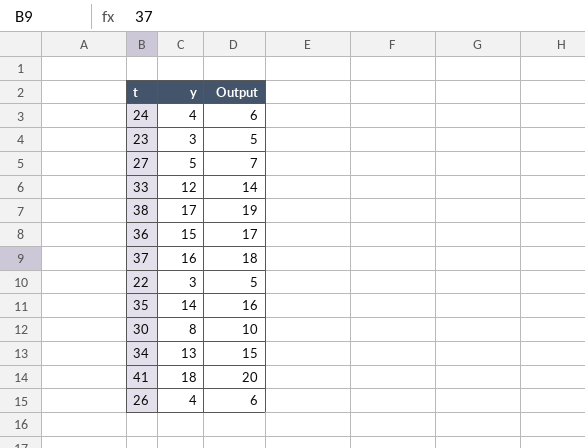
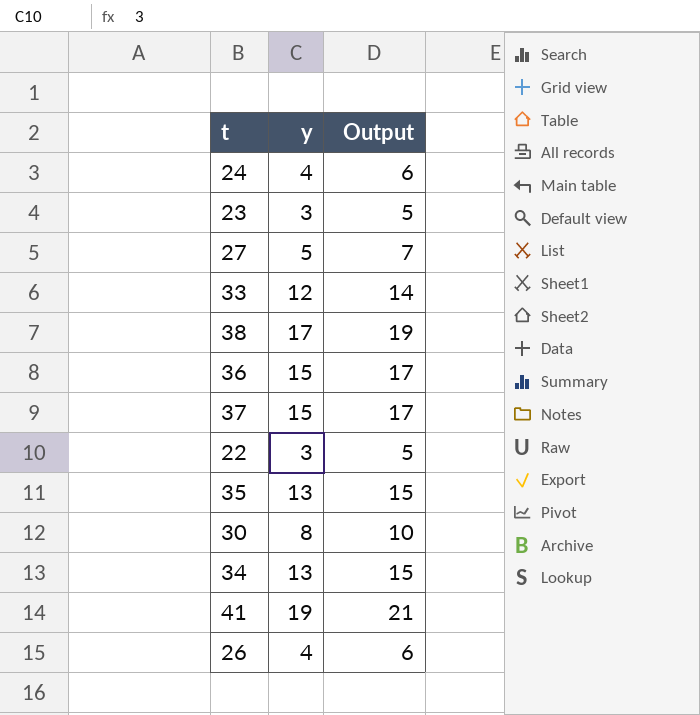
37 | y: 16 -> 15
37 | Output: 18 -> 17
35 | y: 14 -> 13
35 | Output: 16 -> 15
41 | y: 18 -> 19
41 | Output: 20 -> 21

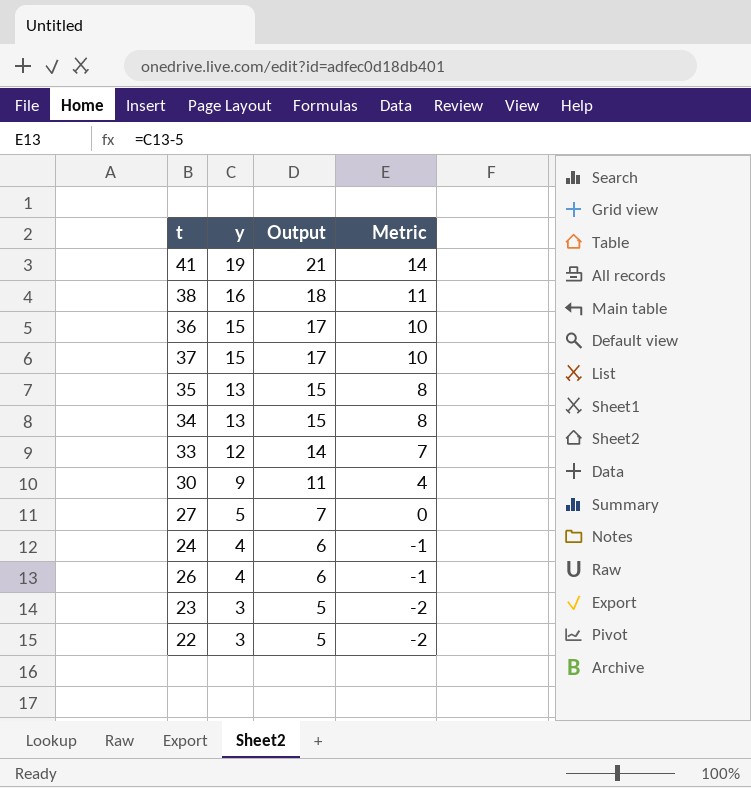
row order: none -> y descending
column Metric | formula: none -> [y] - 5
38 | y: 17 -> 16
38 | Output: 19 -> 18
30 | y: 8 -> 9
30 | Output: 10 -> 11

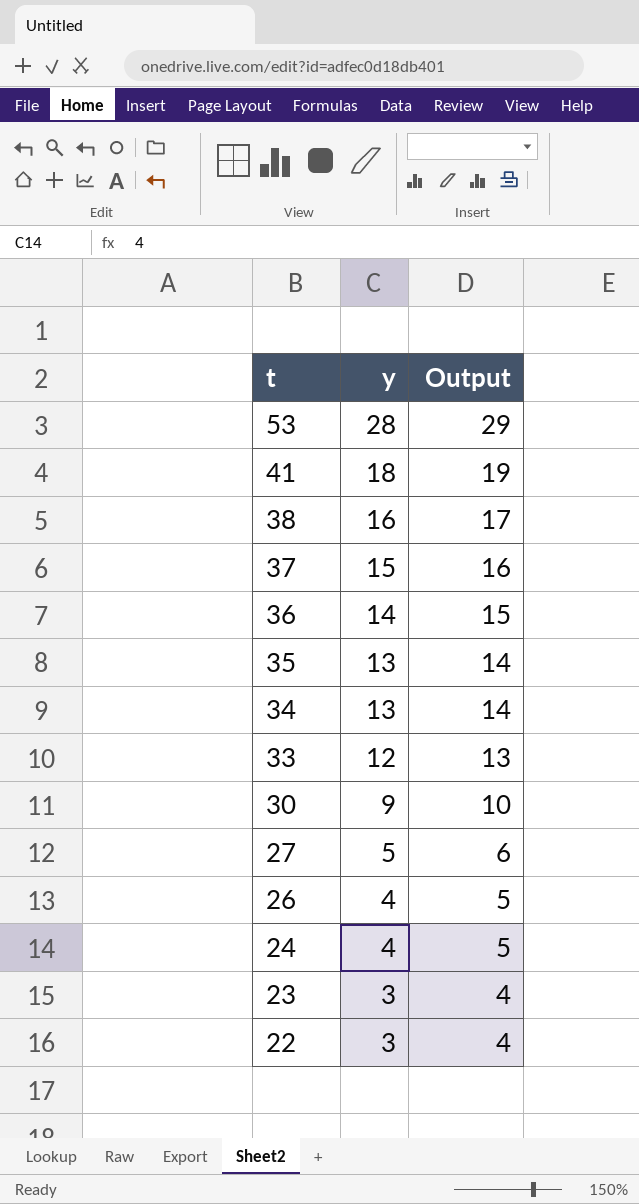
row order: y descending -> t descending
column Metric | formula: [y] - 5 -> none
column Output | formula: [y] + 2 -> [y] + 1
row 53: none -> 28 | 29
41 | y: 19 -> 18
36 | y: 15 -> 14

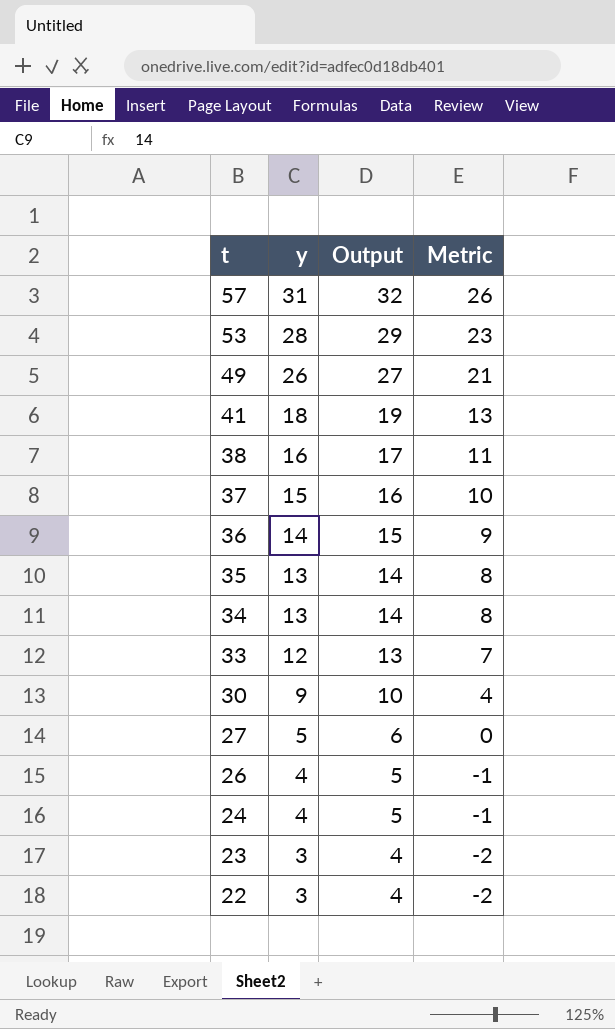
column Metric | formula: none -> [y] - 5
row 57: none -> 31 | 32 | 26
row 49: none -> 26 | 27 | 21

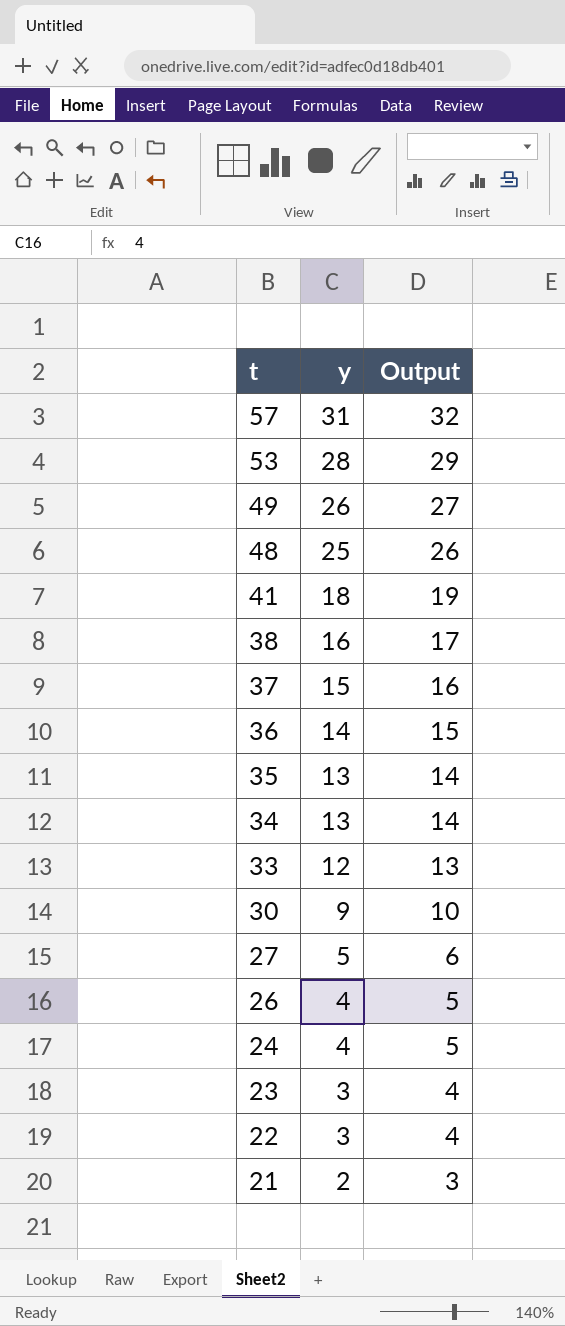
column Metric | formula: [y] - 5 -> none
row 48: none -> 25 | 26
row 21: none -> 2 | 3

